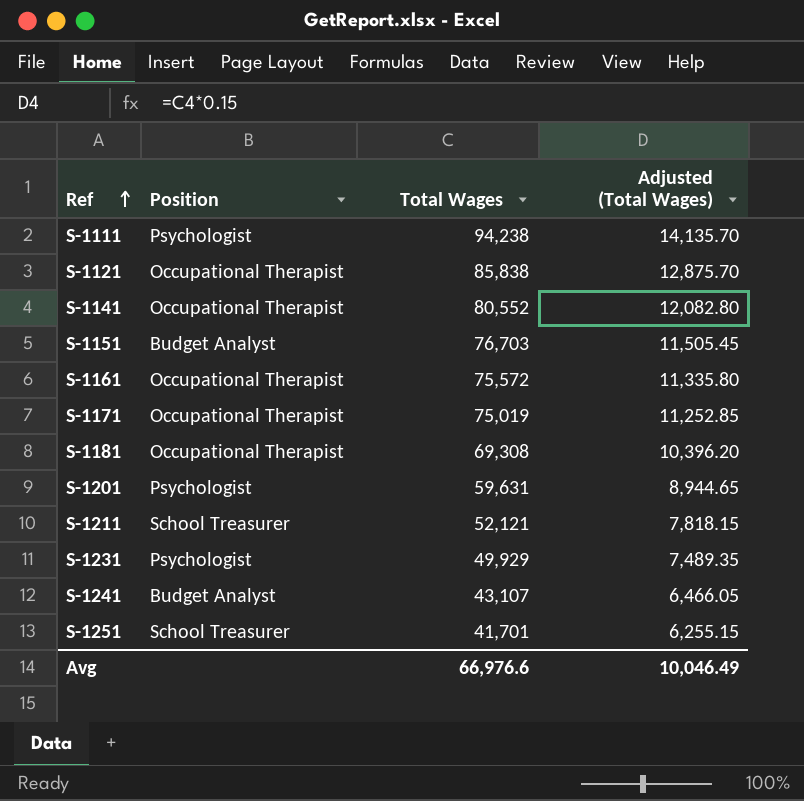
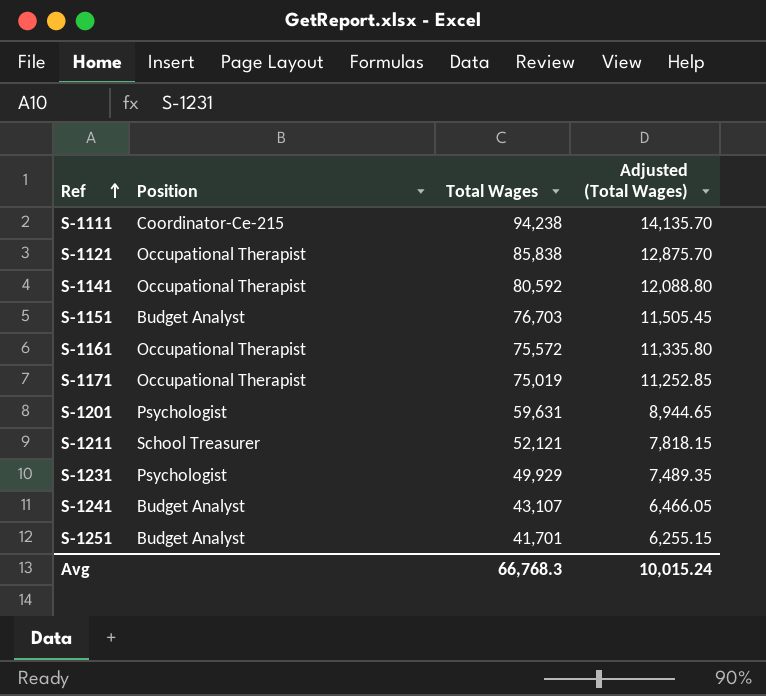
row S-1181: Occupational Therapist | 69,308 | 10,396.20 -> none
S-1111 | Position: Psychologist -> Coordinator-Ce-215
S-1141 | Total Wages: 80,552 -> 80,592
S-1141 | Adjusted (Total Wages): 12,082.80 -> 12,088.80
S-1251 | Position: School Treasurer -> Budget Analyst
Avg | Total Wages: 66,976.6 -> 66,768.3
Avg | Adjusted (Total Wages): 10,046.49 -> 10,015.24

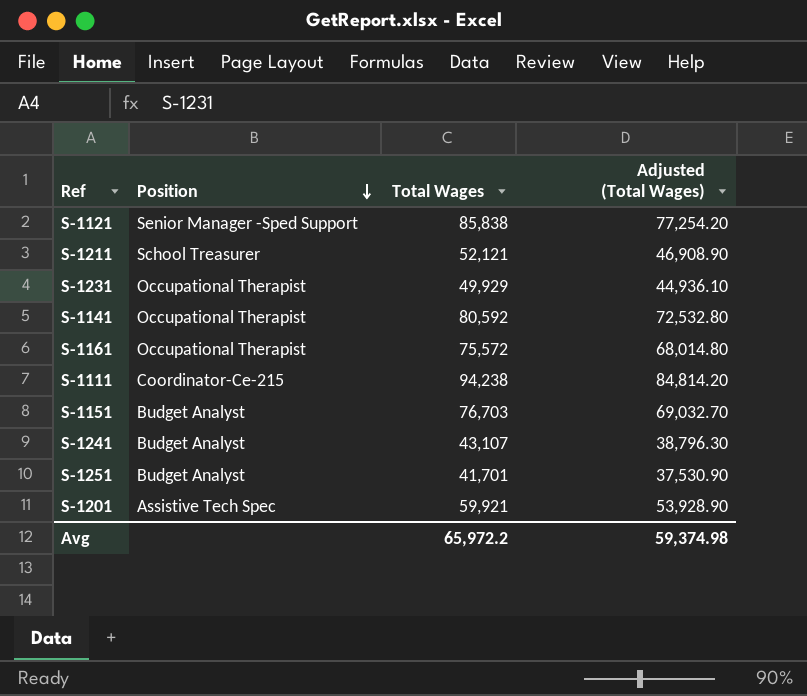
row order: Ref ascending -> Position descending
column Adjusted (Total Wages) | formula: [Total Wages] * 0.15 -> [Total Wages] * 0.9
row S-1171: Occupational Therapist | 75,019 | 11,252.85 -> none
S-1121 | Position: Occupational Therapist -> Senior Manager -Sped Support
S-1231 | Position: Psychologist -> Occupational Therapist
S-1201 | Position: Psychologist -> Assistive Tech Spec
S-1201 | Total Wages: 59,631 -> 59,921
Avg | Total Wages: 66,768.3 -> 65,972.2
Avg | Adjusted (Total Wages): 10,015.24 -> 59,374.98

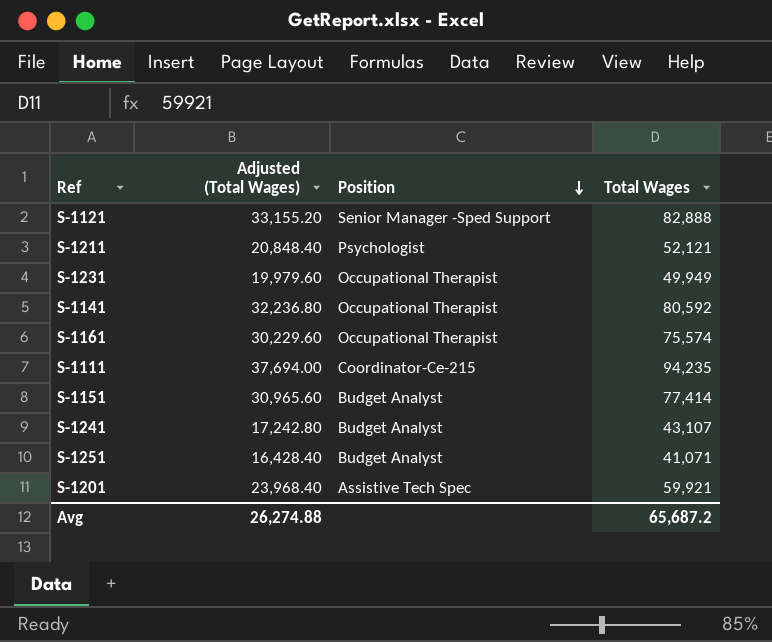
column Adjusted (Total Wages) | formula: [Total Wages] * 0.9 -> [Total Wages] * 0.4
column Adjusted (Total Wages) | position: 4 -> 2
S-1121 | Total Wages: 85,838 -> 82,888
S-1211 | Position: School Treasurer -> Psychologist
S-1231 | Total Wages: 49,929 -> 49,949
S-1161 | Total Wages: 75,572 -> 75,574
S-1111 | Total Wages: 94,238 -> 94,235
S-1151 | Total Wages: 76,703 -> 77,414
S-1251 | Total Wages: 41,701 -> 41,071
Avg | Adjusted (Total Wages): 59,374.98 -> 26,274.88
Avg | Total Wages: 65,972.2 -> 65,687.2

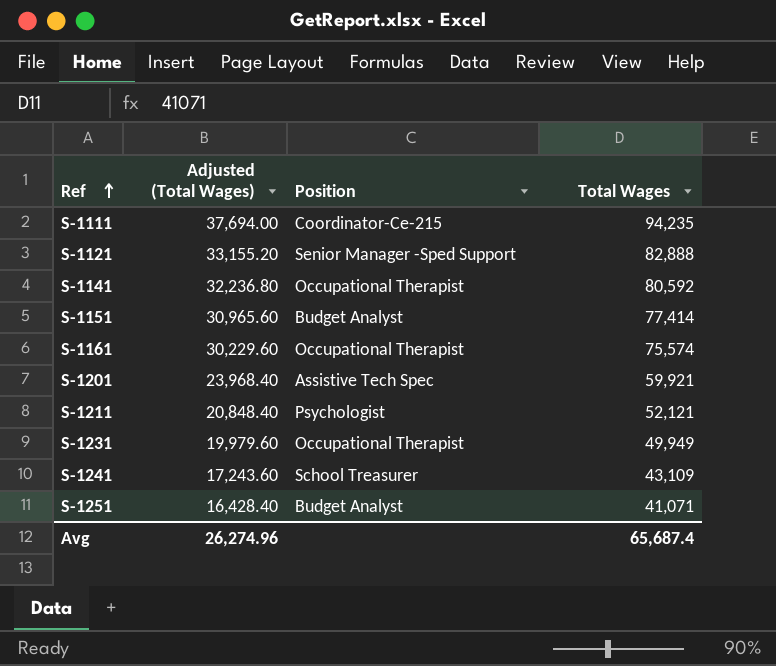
row order: Position descending -> Ref ascending
S-1241 | Adjusted (Total Wages): 17,242.80 -> 17,243.60
S-1241 | Position: Budget Analyst -> School Treasurer
S-1241 | Total Wages: 43,107 -> 43,109
Avg | Adjusted (Total Wages): 26,274.88 -> 26,274.96
Avg | Total Wages: 65,687.2 -> 65,687.4

